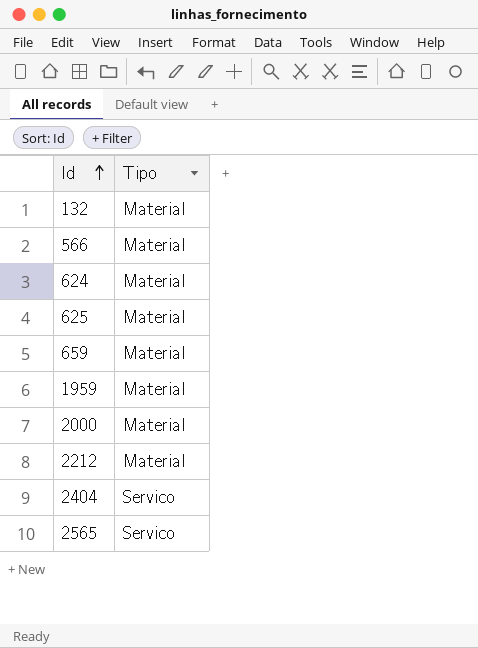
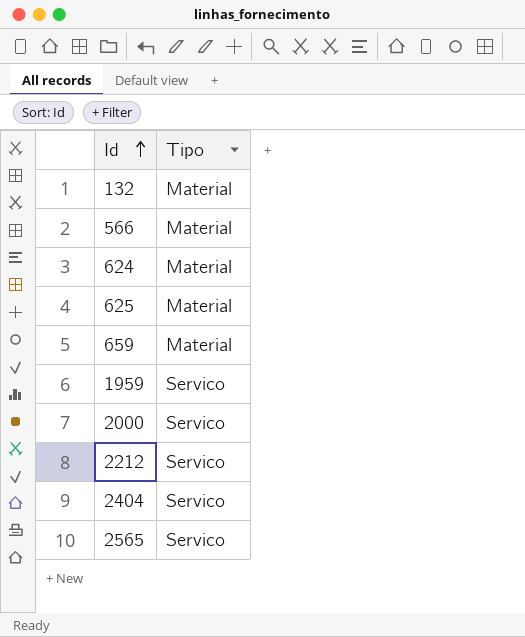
1959 | Tipo: Material -> Servico
2000 | Tipo: Material -> Servico
2212 | Tipo: Material -> Servico

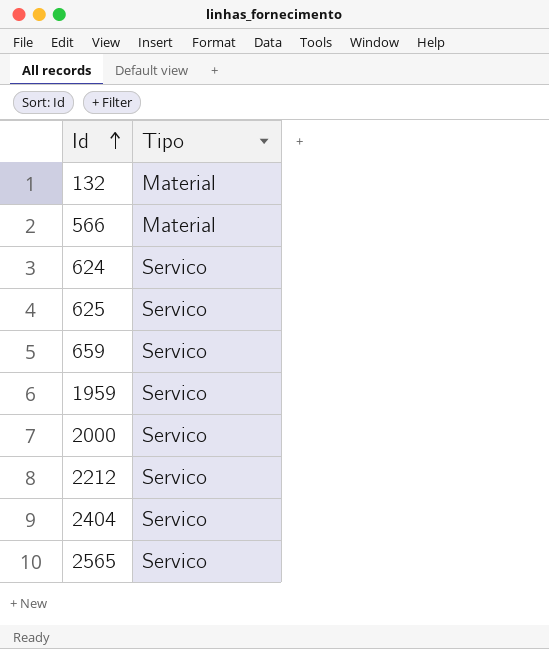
624 | Tipo: Material -> Servico
625 | Tipo: Material -> Servico
659 | Tipo: Material -> Servico

